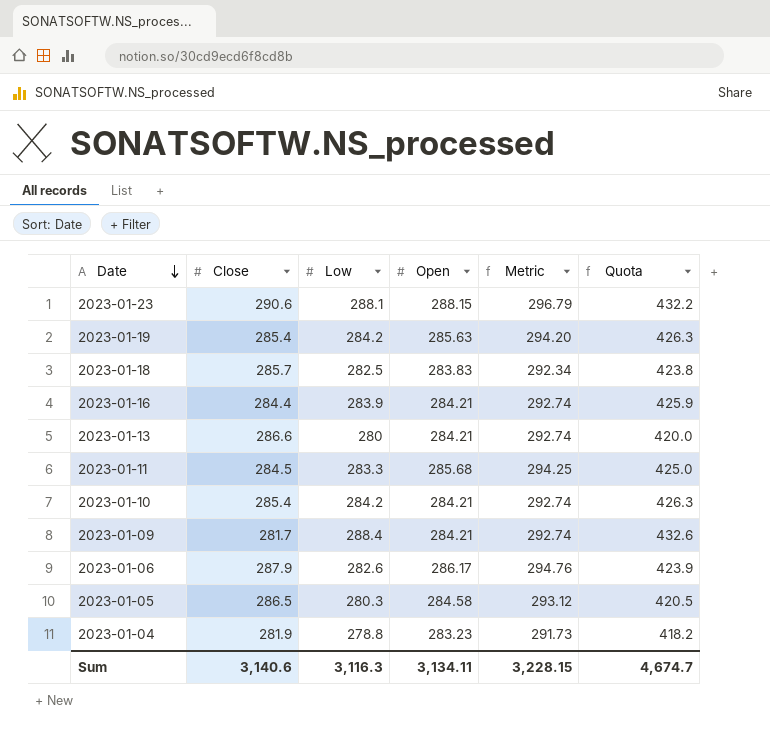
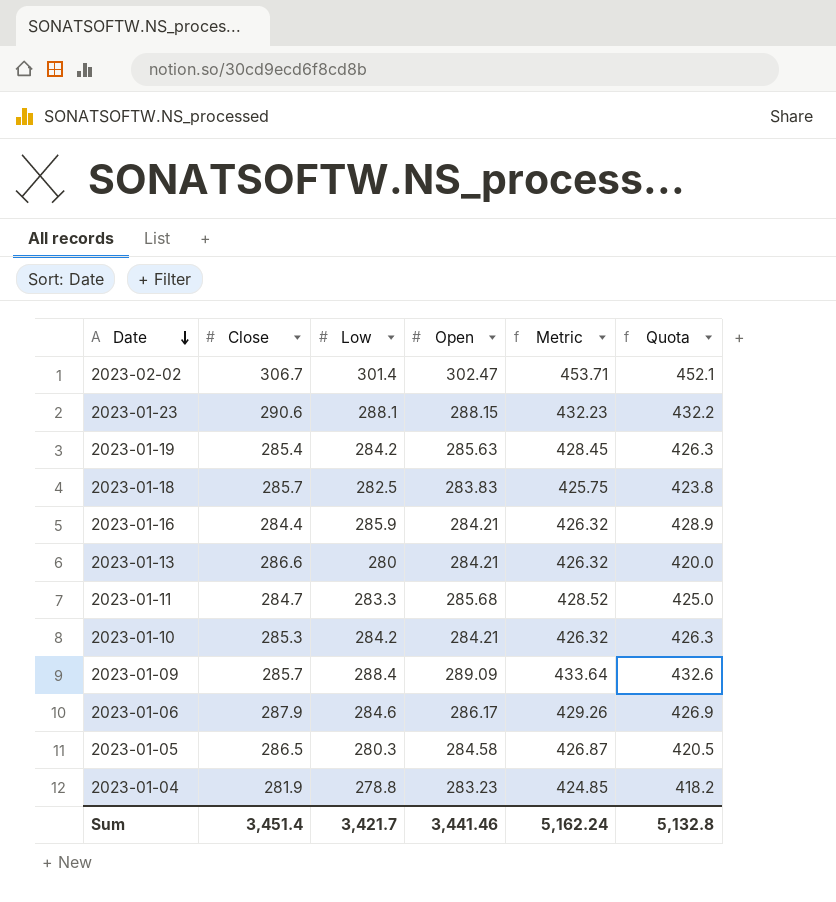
column Metric | formula: [Open] * 1.03 -> [Open] * 1.5
row 2023-02-02: none -> 306.7 | 301.4 | 302.47 | 453.71 | 452.1
2023-01-16 | Low: 283.9 -> 285.9
2023-01-16 | Quota: 425.9 -> 428.9
2023-01-11 | Close: 284.5 -> 284.7
2023-01-10 | Close: 285.4 -> 285.3
2023-01-09 | Close: 281.7 -> 285.7
2023-01-09 | Open: 284.21 -> 289.09
2023-01-06 | Low: 282.6 -> 284.6
2023-01-06 | Quota: 423.9 -> 426.9
Sum | Close: 3,140.6 -> 3,451.4
Sum | Low: 3,116.3 -> 3,421.7
Sum | Open: 3,134.11 -> 3,441.46
Sum | Metric: 3,228.15 -> 5,162.24
Sum | Quota: 4,674.7 -> 5,132.8

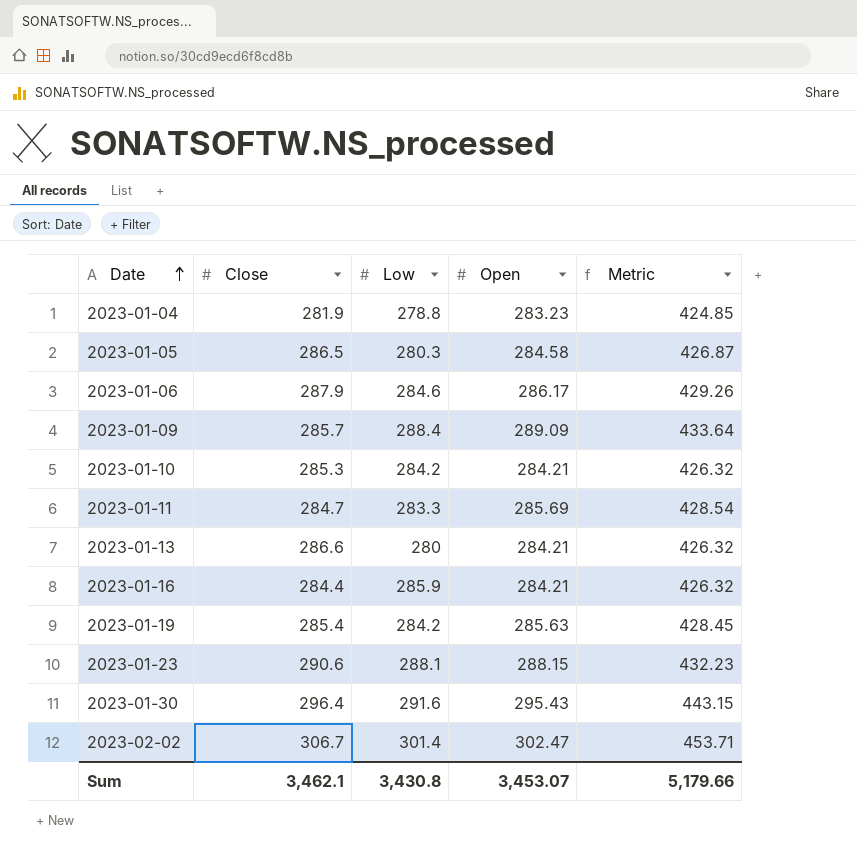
row order: Date descending -> Date ascending
column Quota | formula: [Low] * 1.5 -> none
row 2023-01-18: 285.7 | 282.5 | 283.83 | 425.75 | 423.8 -> none
2023-01-11 | Open: 285.68 -> 285.69
2023-01-11 | Metric: 428.52 -> 428.54
row 2023-01-30: none -> 296.4 | 291.6 | 295.43 | 443.15
Sum | Close: 3,451.4 -> 3,462.1
Sum | Low: 3,421.7 -> 3,430.8
Sum | Open: 3,441.46 -> 3,453.07
Sum | Metric: 5,162.24 -> 5,179.66

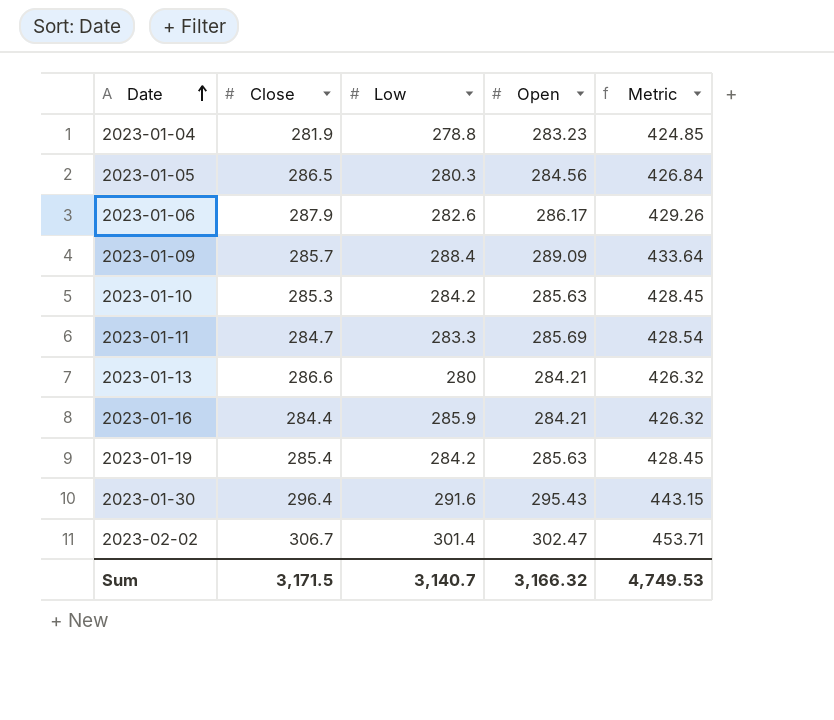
row 2023-01-23: 290.6 | 288.1 | 288.15 | 432.23 -> none
2023-01-05 | Open: 284.58 -> 284.56
2023-01-05 | Metric: 426.87 -> 426.84
2023-01-06 | Low: 284.6 -> 282.6
2023-01-10 | Open: 284.21 -> 285.63
2023-01-10 | Metric: 426.32 -> 428.45
Sum | Close: 3,462.1 -> 3,171.5
Sum | Low: 3,430.8 -> 3,140.7
Sum | Open: 3,453.07 -> 3,166.32
Sum | Metric: 5,179.66 -> 4,749.53

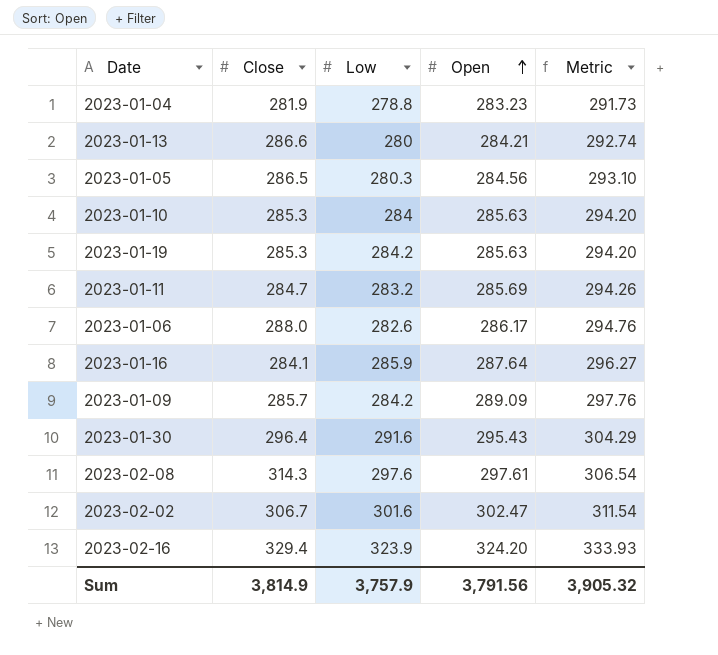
row order: Date ascending -> Open ascending
column Metric | formula: [Open] * 1.5 -> [Open] * 1.03
2023-01-10 | Low: 284.2 -> 284
2023-01-19 | Close: 285.4 -> 285.3
2023-01-11 | Low: 283.3 -> 283.2
2023-01-06 | Close: 287.9 -> 288.0
2023-01-16 | Close: 284.4 -> 284.1
2023-01-16 | Open: 284.21 -> 287.64
2023-01-09 | Low: 288.4 -> 284.2
row 2023-02-08: none -> 314.3 | 297.6 | 297.61 | 306.54
2023-02-02 | Low: 301.4 -> 301.6
row 2023-02-16: none -> 329.4 | 323.9 | 324.20 | 333.93
Sum | Close: 3,171.5 -> 3,814.9
Sum | Low: 3,140.7 -> 3,757.9
Sum | Open: 3,166.32 -> 3,791.56
Sum | Metric: 4,749.53 -> 3,905.32

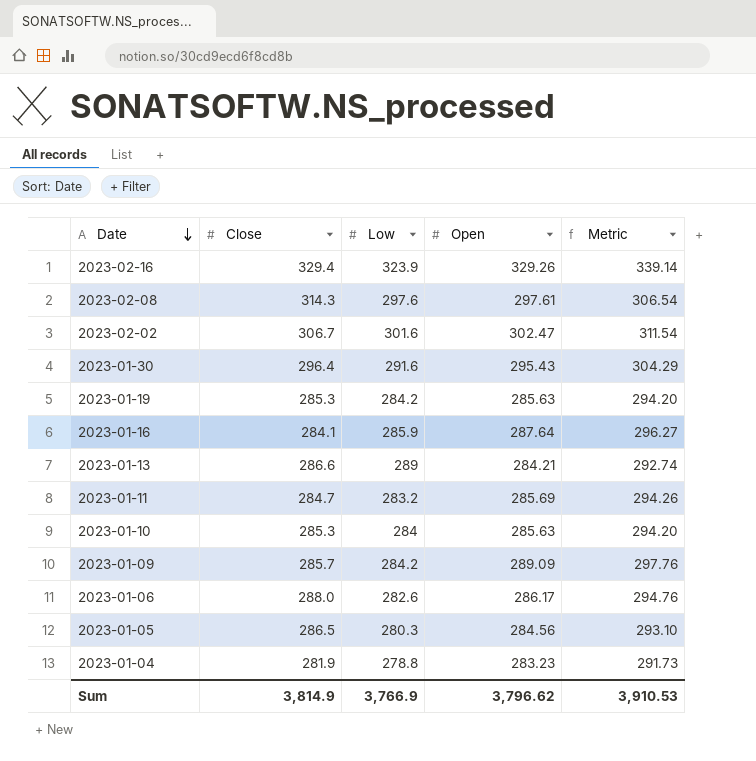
row order: Open ascending -> Date descending
2023-02-16 | Open: 324.20 -> 329.26
2023-02-16 | Metric: 333.93 -> 339.14
2023-01-13 | Low: 280 -> 289
Sum | Low: 3,757.9 -> 3,766.9
Sum | Open: 3,791.56 -> 3,796.62
Sum | Metric: 3,905.32 -> 3,910.53

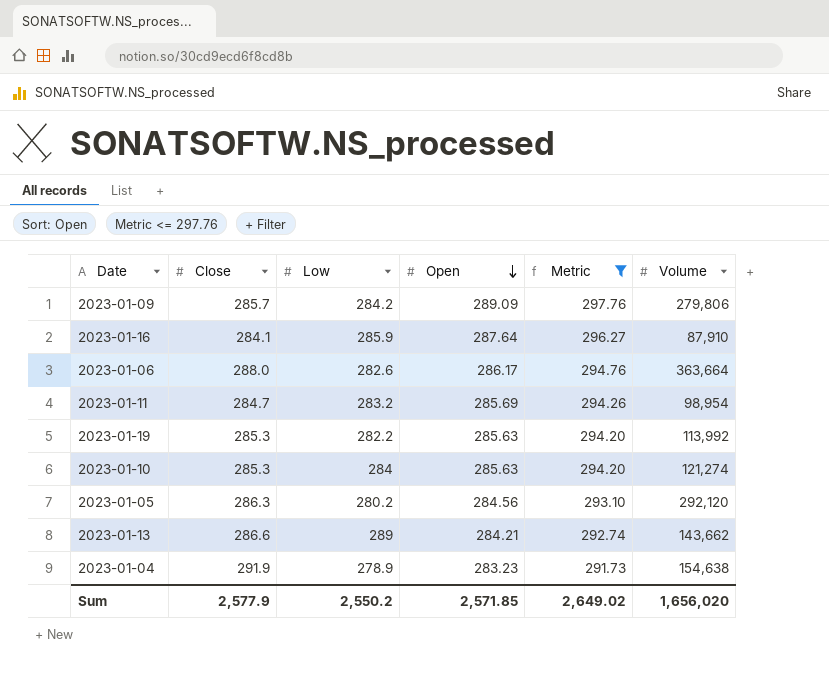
filter: none -> Metric <= 297.76
row order: Date descending -> Open descending
column Volume | position: none -> 6
2023-01-19 | Low: 284.2 -> 282.2
2023-01-05 | Close: 286.5 -> 286.3
2023-01-05 | Low: 280.3 -> 280.2
2023-01-04 | Close: 281.9 -> 291.9
2023-01-04 | Low: 278.8 -> 278.9
Sum | Close: 3,814.9 -> 2,577.9
Sum | Low: 3,766.9 -> 2,550.2
Sum | Open: 3,796.62 -> 2,571.85
Sum | Metric: 3,910.53 -> 2,649.02

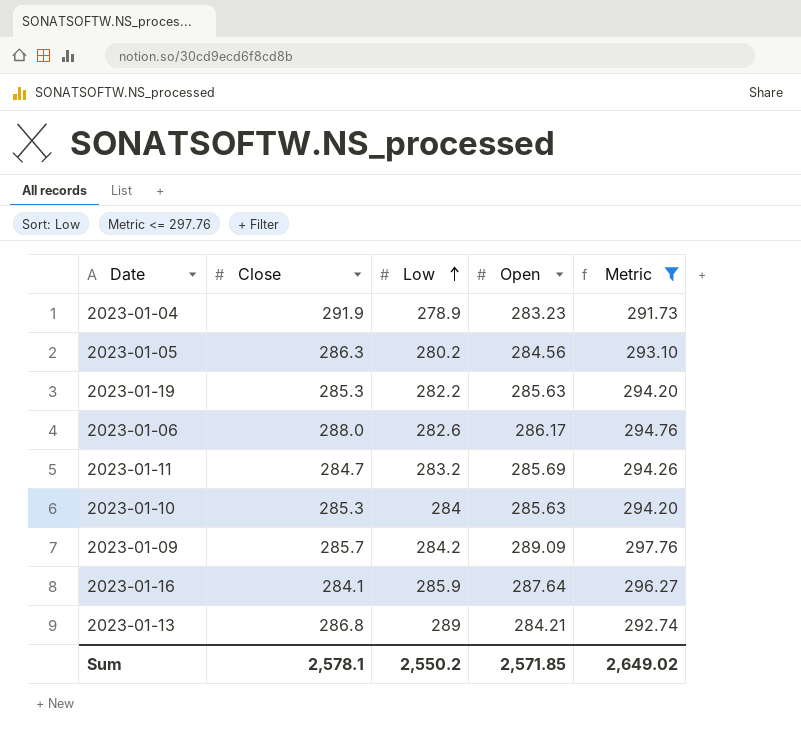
row order: Open descending -> Low ascending
column Volume | position: 6 -> none
2023-01-13 | Close: 286.6 -> 286.8
Sum | Close: 2,577.9 -> 2,578.1

